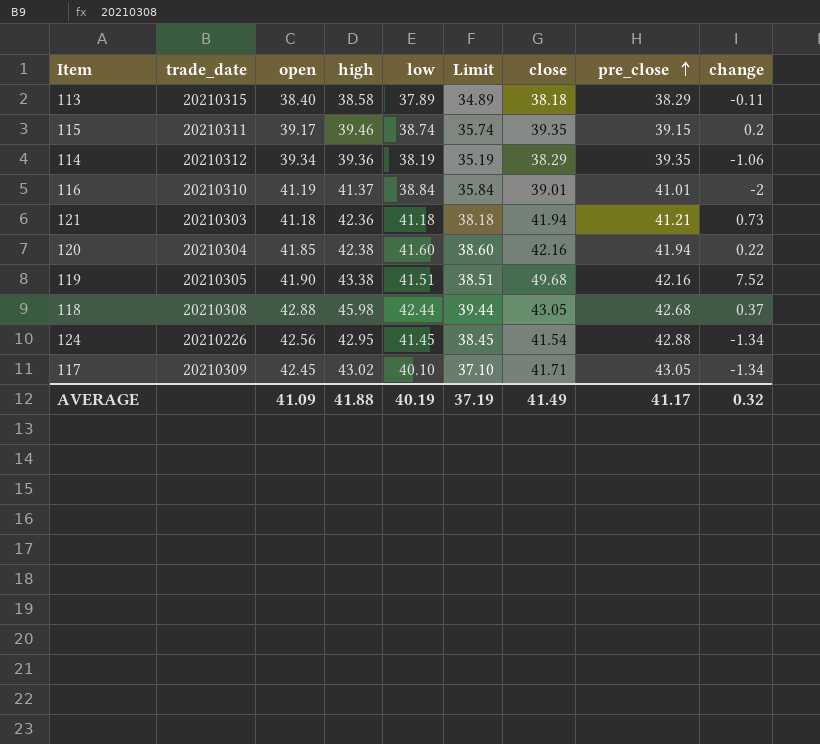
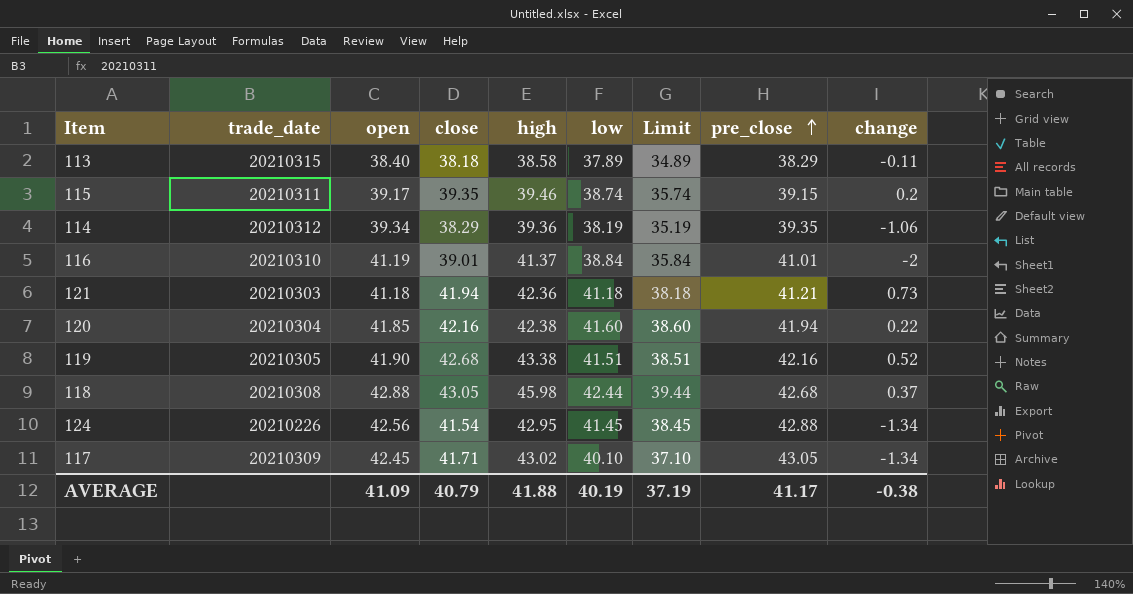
column close | position: 7 -> 4
119 | close: 49.68 -> 42.68
119 | change: 7.52 -> 0.52
AVERAGE | close: 41.49 -> 40.79
AVERAGE | change: 0.32 -> -0.38

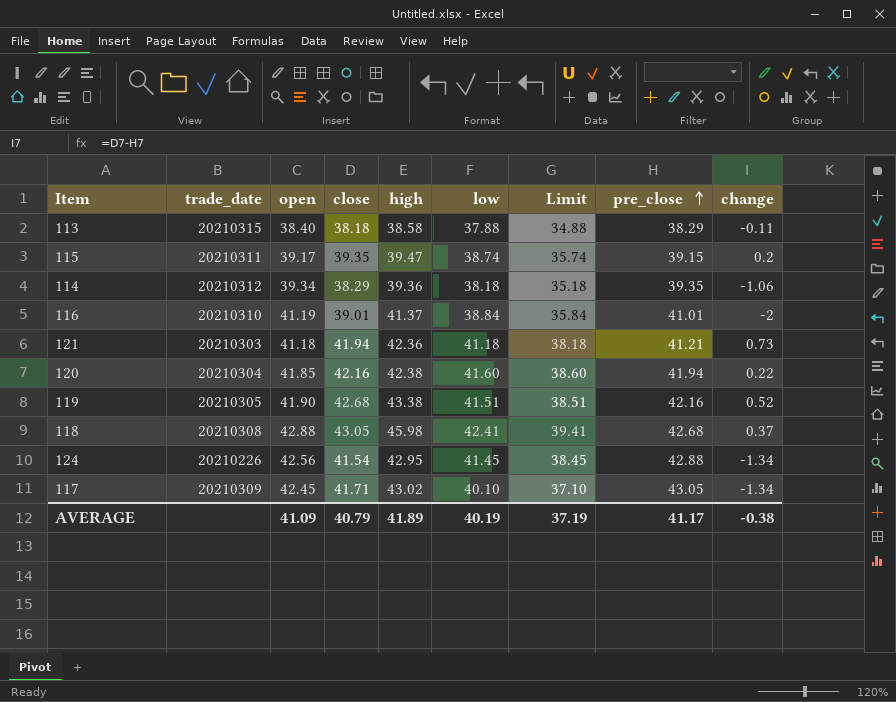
113 | low: 37.89 -> 37.88
113 | Limit: 34.89 -> 34.88
115 | high: 39.46 -> 39.47
114 | low: 38.19 -> 38.18
114 | Limit: 35.19 -> 35.18
118 | low: 42.44 -> 42.41
118 | Limit: 39.44 -> 39.41
AVERAGE | high: 41.88 -> 41.89

